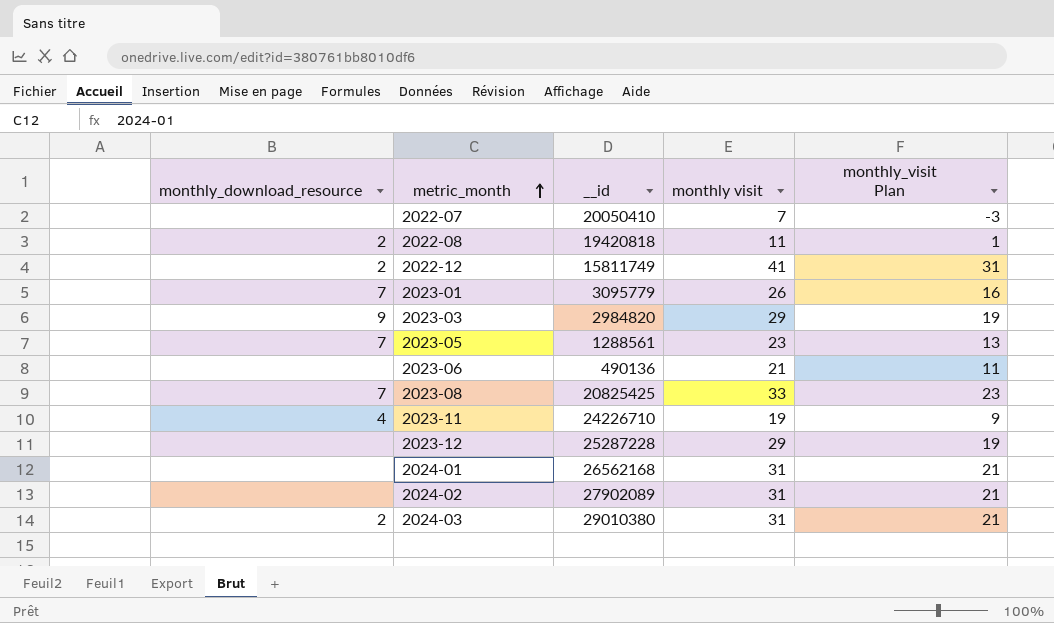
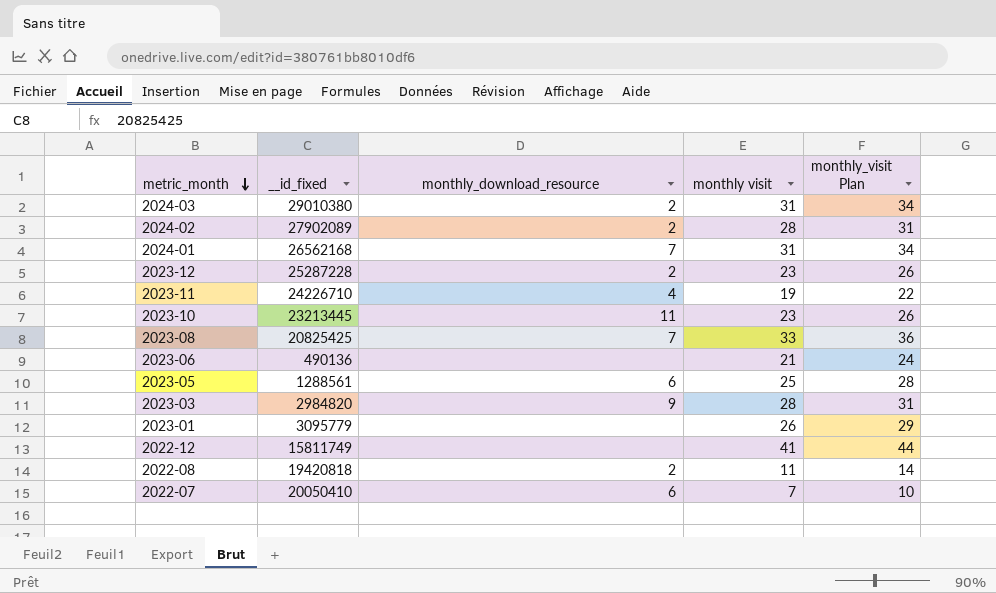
row order: metric_month ascending -> metric_month descending
column name: __id -> __id_fixed
column monthly_download_resource | position: 1 -> 3
column monthly_visit Plan | formula: [monthly visit] - 10 -> [monthly visit] + 3
2024-02 | monthly_download_resource: none -> 2
2024-02 | monthly visit: 31 -> 28
2024-01 | monthly_download_resource: none -> 7
2023-12 | monthly_download_resource: none -> 2
2023-12 | monthly visit: 29 -> 23
row 2023-10: none -> 23213445 | 11 | 23 | 26
2023-05 | monthly_download_resource: 7 -> 6
2023-05 | monthly visit: 23 -> 25
2023-03 | monthly visit: 29 -> 28
2023-01 | monthly_download_resource: 7 -> none
2022-12 | monthly_download_resource: 2 -> none
2022-07 | monthly_download_resource: none -> 6

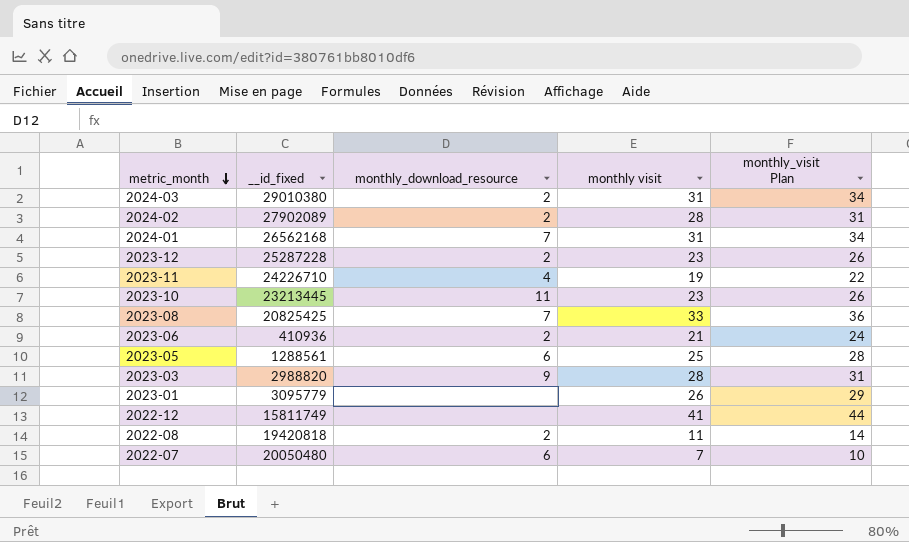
2023-06 | __id_fixed: 490136 -> 410936
2023-06 | monthly_download_resource: none -> 2
2023-03 | __id_fixed: 2984820 -> 2988820
2022-07 | __id_fixed: 20050410 -> 20050480

